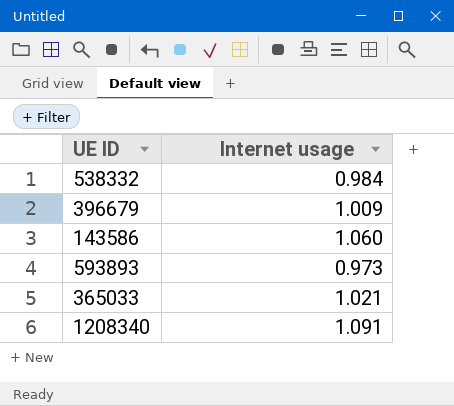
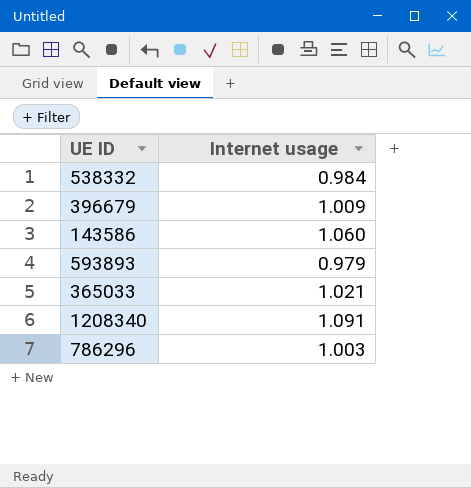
593893 | Internet usage: 0.973 -> 0.979
row 786296: none -> 1.003

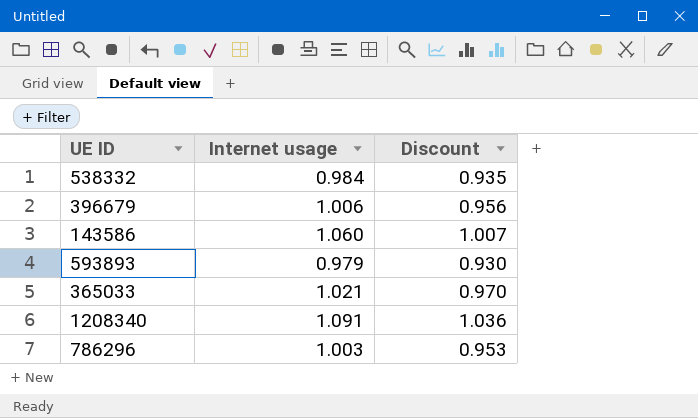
column Discount | formula: none -> [Internet usage] * 0.95
396679 | Internet usage: 1.009 -> 1.006

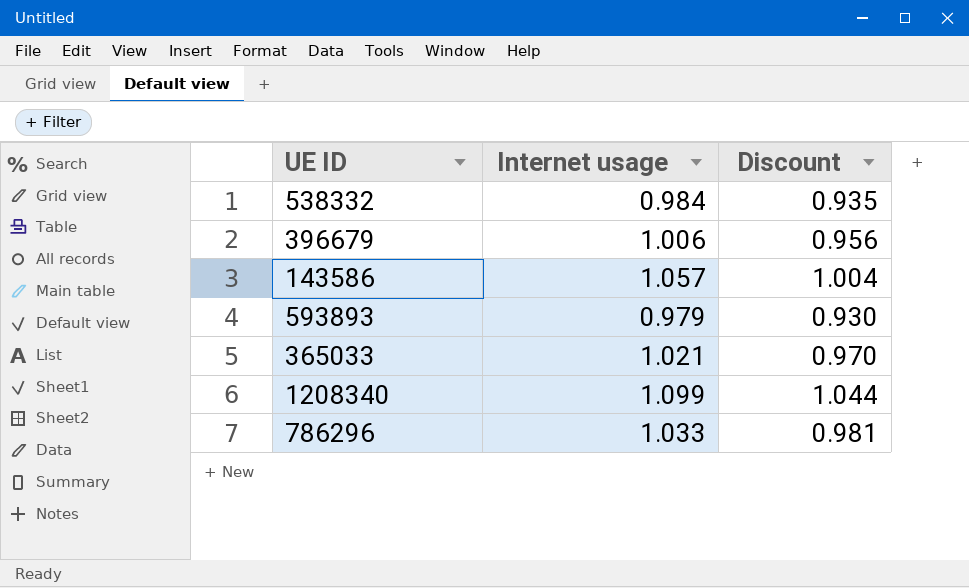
143586 | Internet usage: 1.060 -> 1.057
143586 | Discount: 1.007 -> 1.004
1208340 | Internet usage: 1.091 -> 1.099
1208340 | Discount: 1.036 -> 1.044
786296 | Internet usage: 1.003 -> 1.033
786296 | Discount: 0.953 -> 0.981

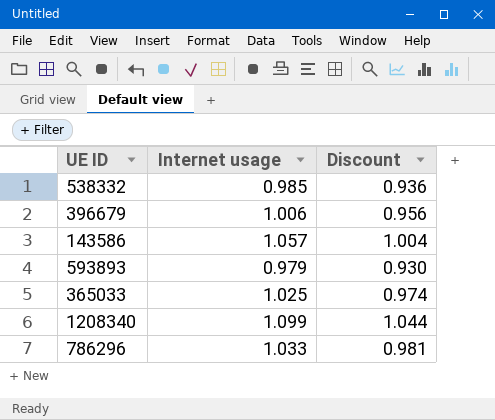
538332 | Internet usage: 0.984 -> 0.985
538332 | Discount: 0.935 -> 0.936
365033 | Internet usage: 1.021 -> 1.025
365033 | Discount: 0.970 -> 0.974

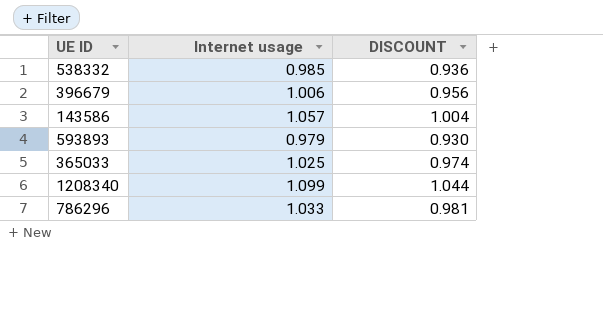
column name: Discount -> DISCOUNT

